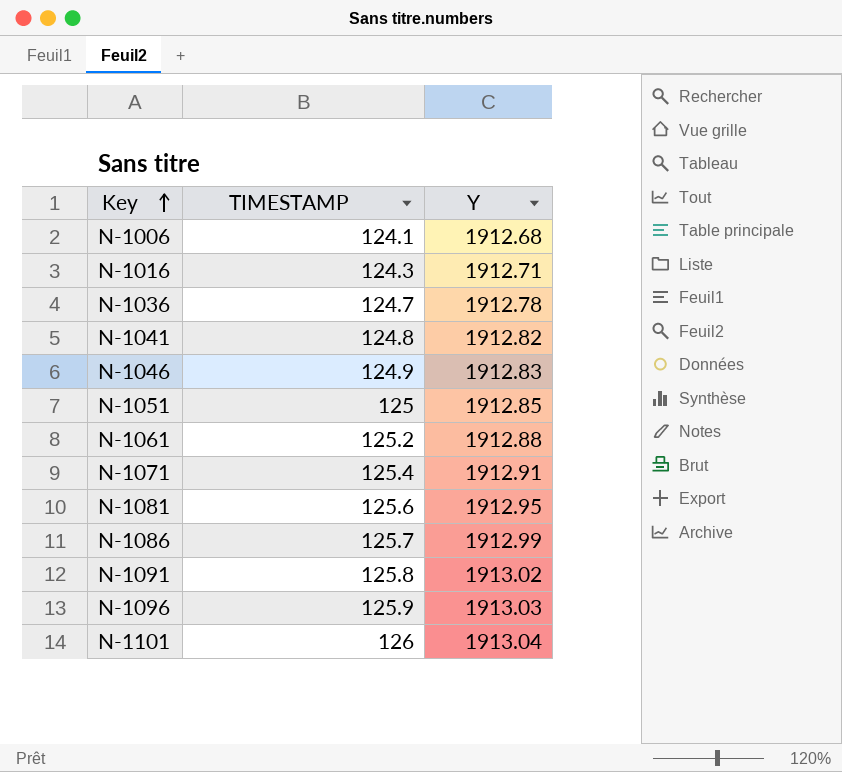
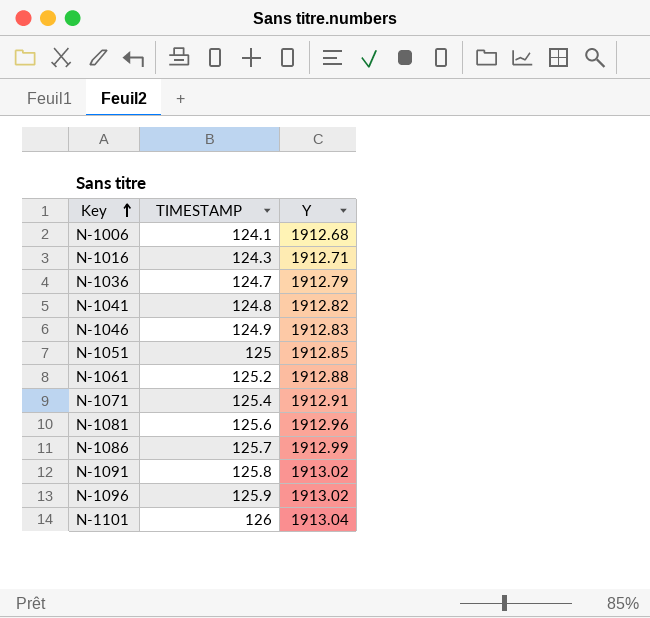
N-1036 | Y: 1912.78 -> 1912.79
N-1081 | Y: 1912.95 -> 1912.96
N-1096 | Y: 1913.03 -> 1913.02

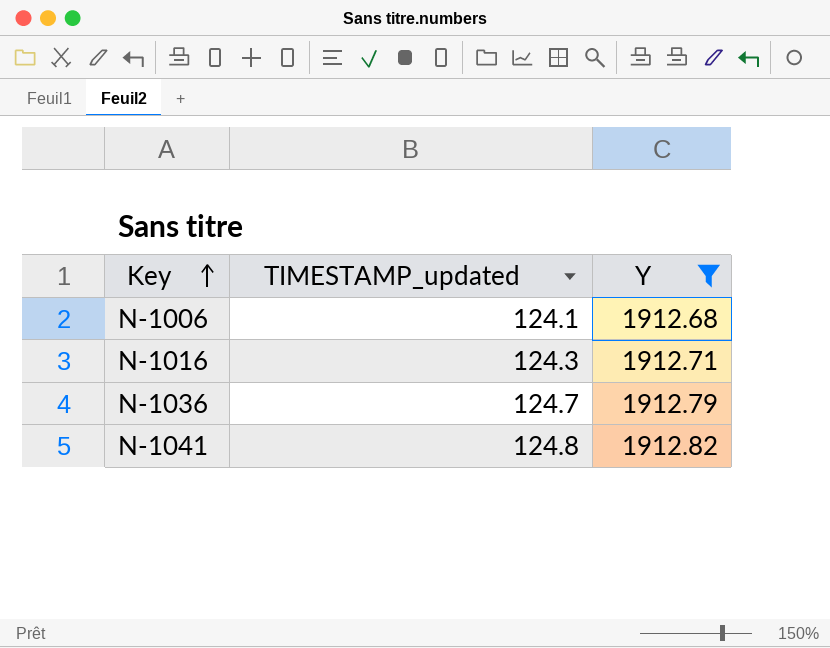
filter: none -> Y <= 1912.82
column name: TIMESTAMP -> TIMESTAMP_updated

